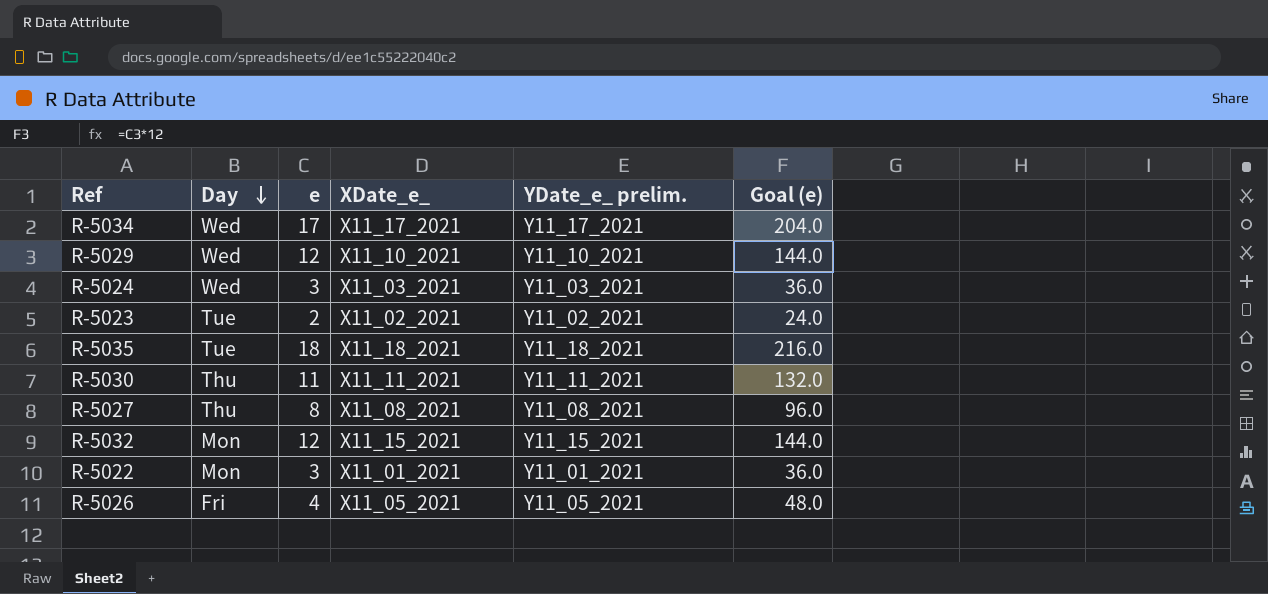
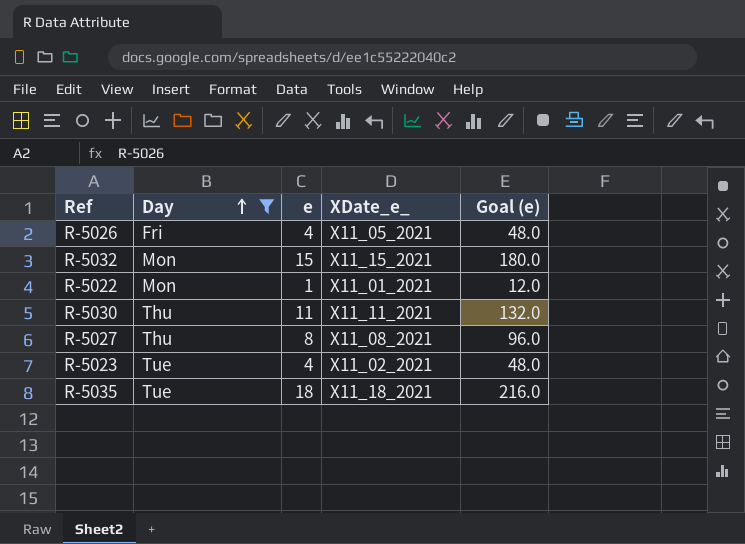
filter: none -> Day != Wed
row order: Day descending -> Day ascending
column YDate_e_ prelim. | position: 5 -> none
R-5032 | e: 12 -> 15
R-5032 | Goal (e): 144.0 -> 180.0
R-5022 | e: 3 -> 1
R-5022 | Goal (e): 36.0 -> 12.0
R-5023 | e: 2 -> 4
R-5023 | Goal (e): 24.0 -> 48.0

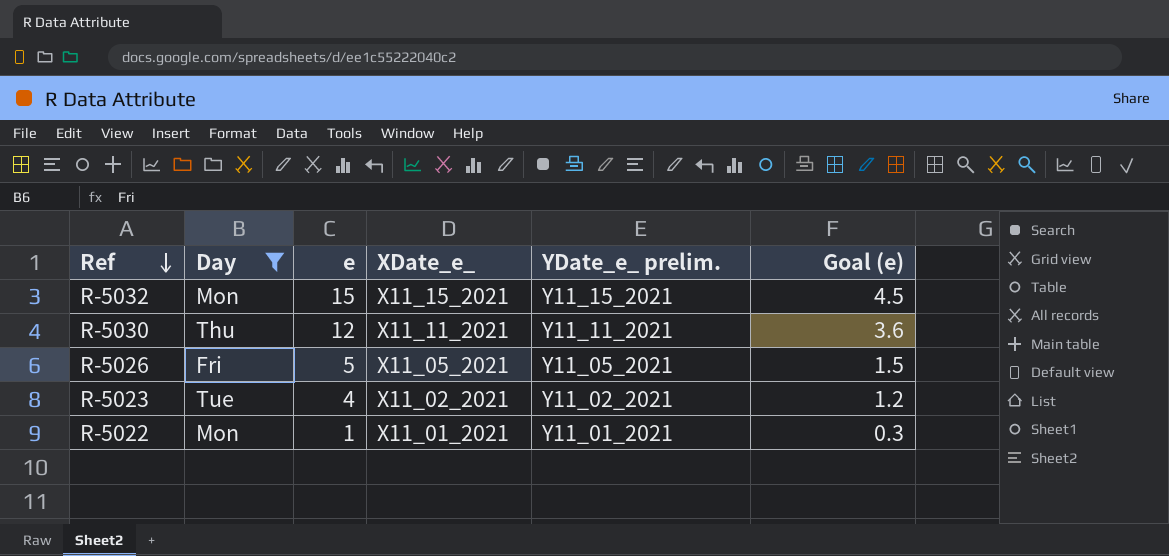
row order: Day ascending -> Ref descending
column YDate_e_ prelim. | position: none -> 5
column Goal (e) | formula: [e] * 12 -> [e] * 0.3
row R-5027: Thu | 8 | X11_08_2021 | 96.0 -> none
row R-5035: Tue | 18 | X11_18_2021 | 216.0 -> none
R-5030 | e: 11 -> 12
R-5026 | e: 4 -> 5

